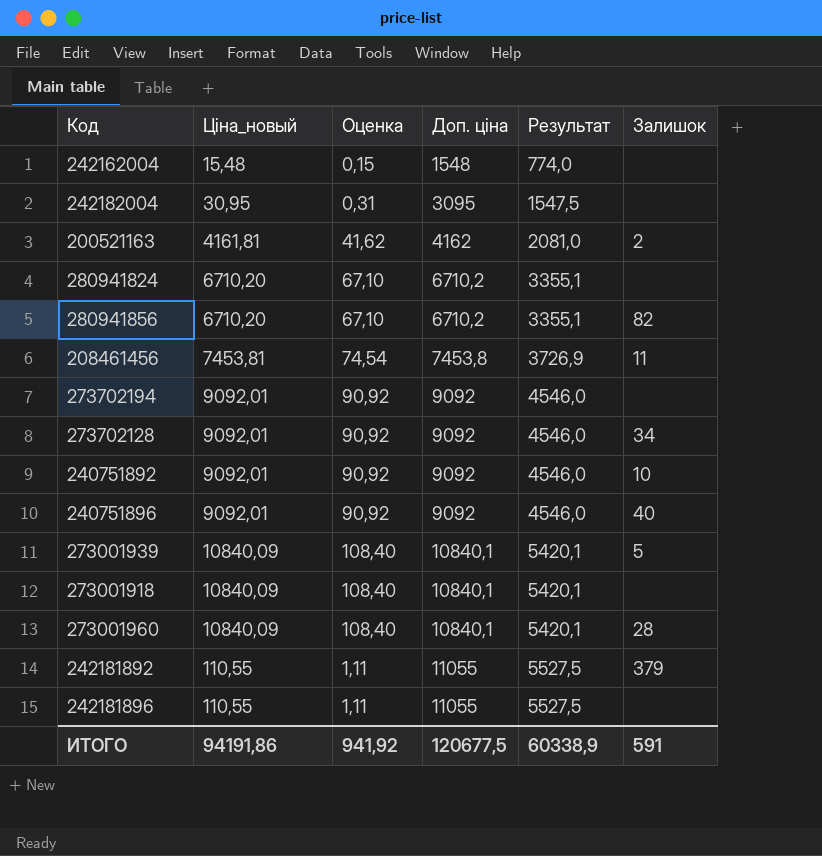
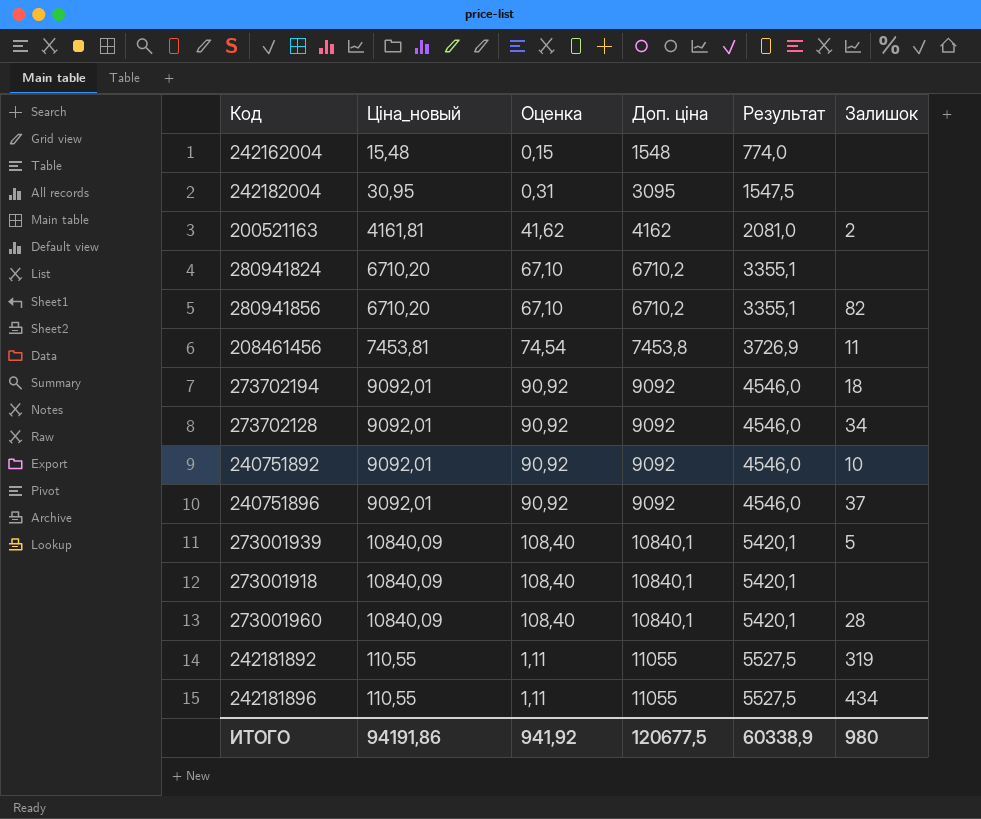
273702194 | Залишок: none -> 18
240751896 | Залишок: 40 -> 37
242181892 | Залишок: 379 -> 319
242181896 | Залишок: none -> 434
ИТОГО | Залишок: 591 -> 980

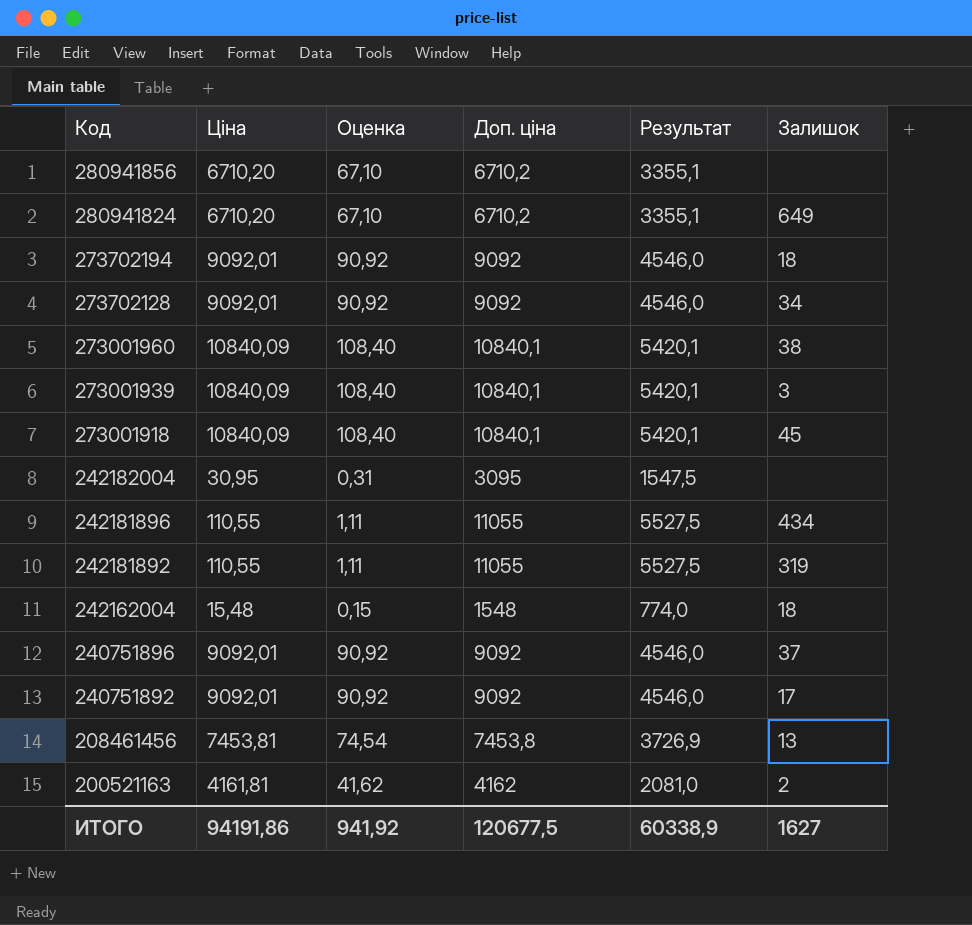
row order: Доп. ціна ascending -> Код descending
column name: Ціна_новый -> Ціна
280941856 | Залишок: 82 -> none
280941824 | Залишок: none -> 649
273001960 | Залишок: 28 -> 38
273001939 | Залишок: 5 -> 3
273001918 | Залишок: none -> 45
242162004 | Залишок: none -> 18
240751892 | Залишок: 10 -> 17
208461456 | Залишок: 11 -> 13
ИТОГО | Залишок: 980 -> 1627

